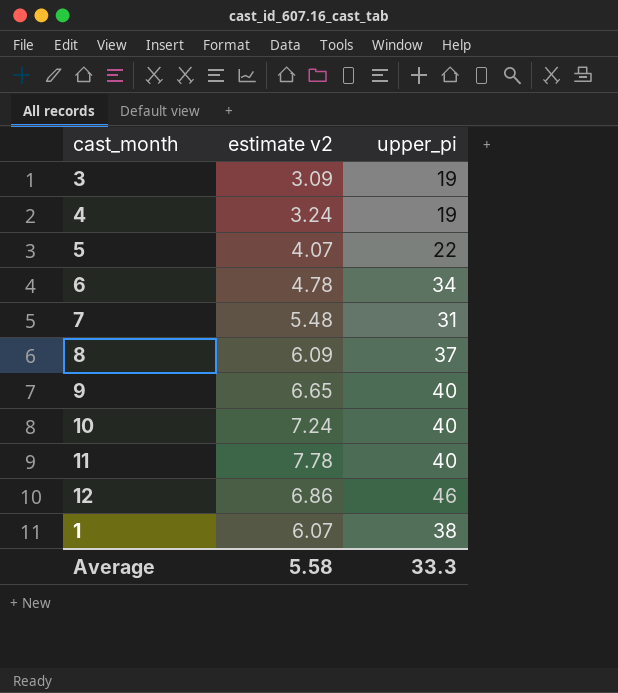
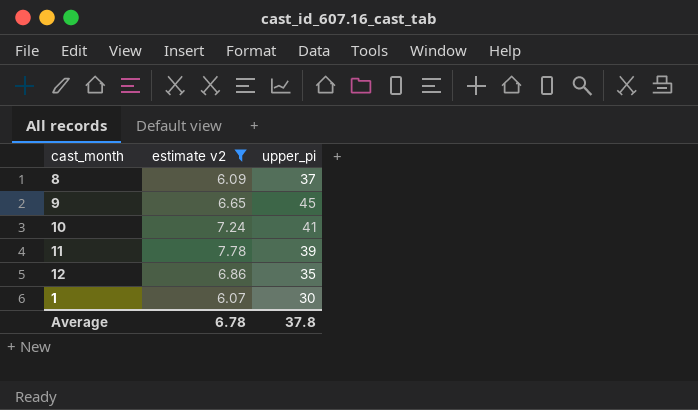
filter: none -> estimate v2 >= 6.07
9 | upper_pi: 40 -> 45
10 | upper_pi: 40 -> 41
11 | upper_pi: 40 -> 39
12 | upper_pi: 46 -> 35
1 | upper_pi: 38 -> 30
Average | estimate v2: 5.58 -> 6.78
Average | upper_pi: 33.3 -> 37.8

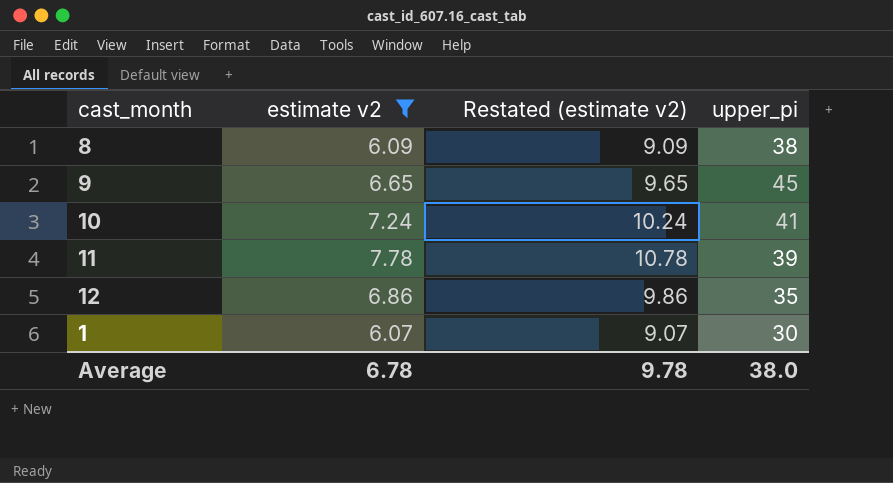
column Restated (estimate v2) | formula: none -> [estimate v2] + 3
8 | upper_pi: 37 -> 38
Average | upper_pi: 37.8 -> 38.0

